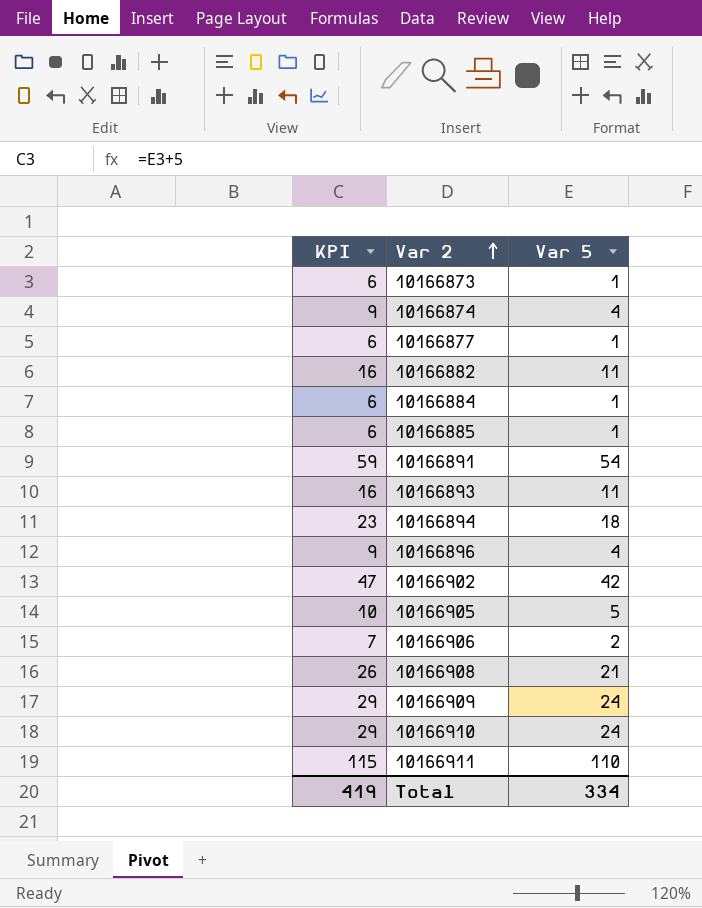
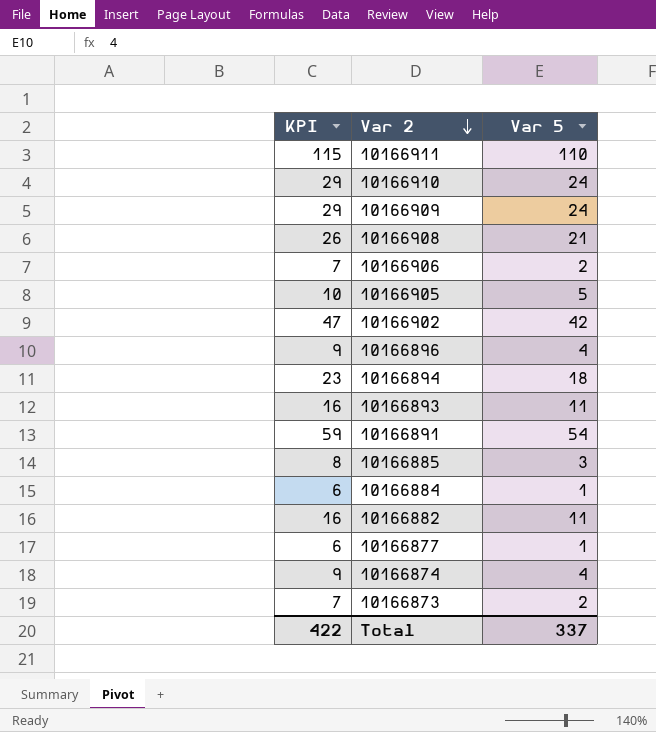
row order: Var 2 ascending -> Var 2 descending
10166885 | KPI: 6 -> 8
10166885 | Var 5: 1 -> 3
10166873 | KPI: 6 -> 7
10166873 | Var 5: 1 -> 2
Total | KPI: 419 -> 422
Total | Var 5: 334 -> 337

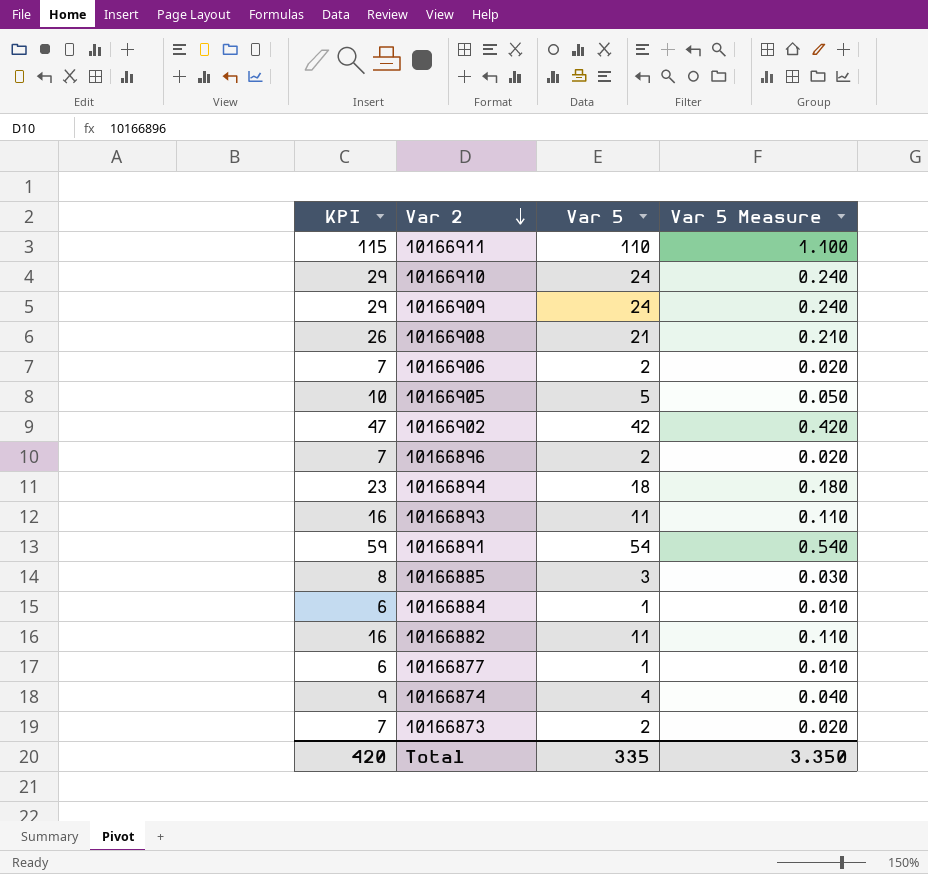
column Var 5 Measure | formula: none -> [Var 5] * 0.01
10166896 | KPI: 9 -> 7
10166896 | Var 5: 4 -> 2
Total | KPI: 422 -> 420
Total | Var 5: 337 -> 335

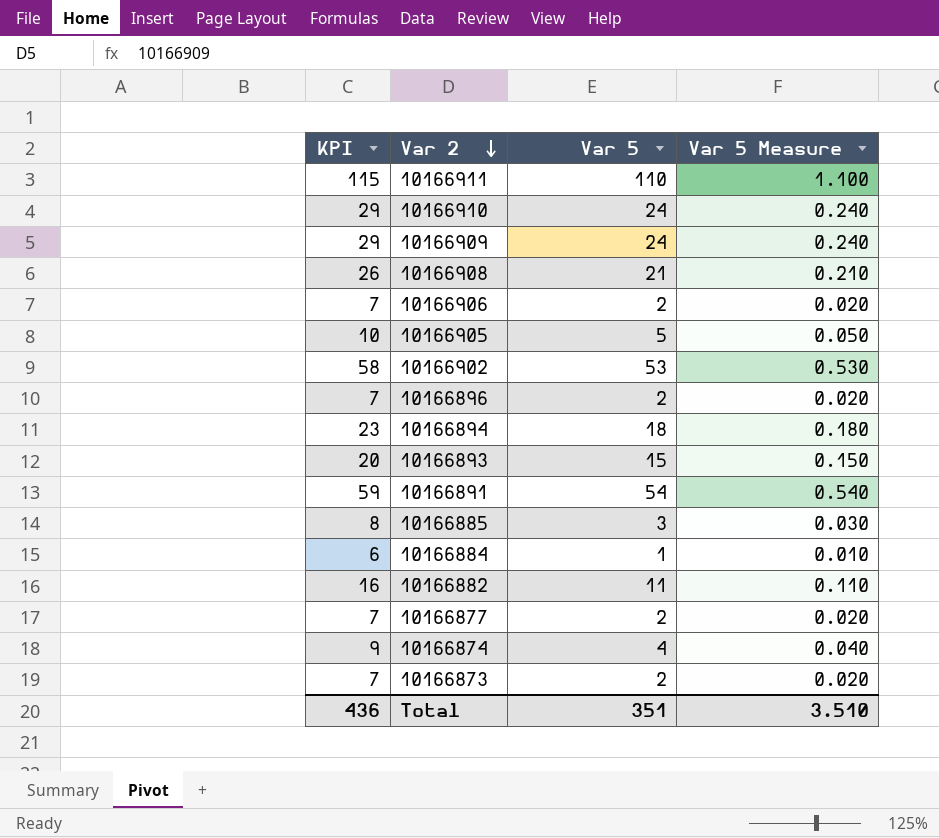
10166902 | KPI: 47 -> 58
10166902 | Var 5: 42 -> 53
10166902 | Var 5 Measure: 0.420 -> 0.530
10166893 | KPI: 16 -> 20
10166893 | Var 5: 11 -> 15
10166893 | Var 5 Measure: 0.110 -> 0.150
10166877 | KPI: 6 -> 7
10166877 | Var 5: 1 -> 2
10166877 | Var 5 Measure: 0.010 -> 0.020
Total | KPI: 420 -> 436
Total | Var 5: 335 -> 351
Total | Var 5 Measure: 3.350 -> 3.510

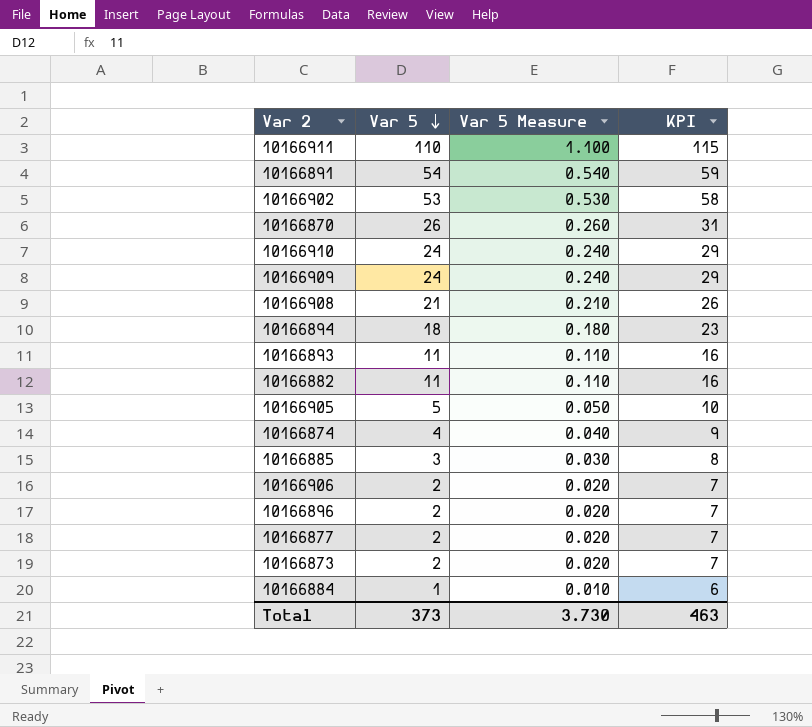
row order: Var 2 descending -> Var 5 descending
column KPI | position: 1 -> 4
row 10166870: none -> 26 | 0.260 | 31
10166893 | Var 5: 15 -> 11
10166893 | Var 5 Measure: 0.150 -> 0.110
10166893 | KPI: 20 -> 16
Total | Var 5: 351 -> 373
Total | Var 5 Measure: 3.510 -> 3.730
Total | KPI: 436 -> 463

